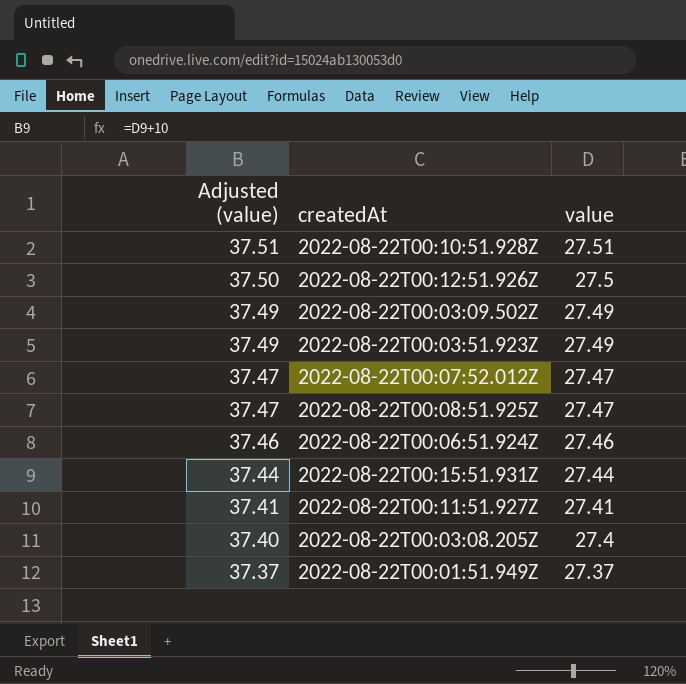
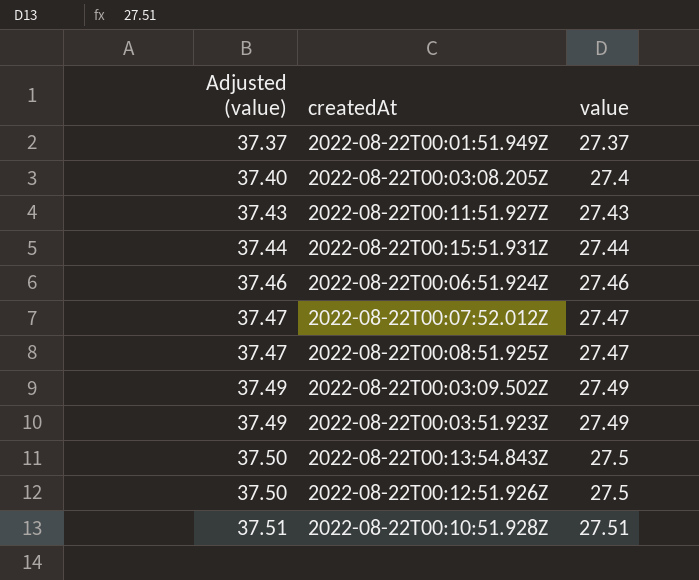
row order: Adjusted (value) descending -> Adjusted (value) ascending
2022-08-22T00:11:51.927Z | Adjusted (value): 37.41 -> 37.43
2022-08-22T00:11:51.927Z | value: 27.41 -> 27.43
row 2022-08-22T00:13:54.843Z: none -> 37.50 | 27.5

